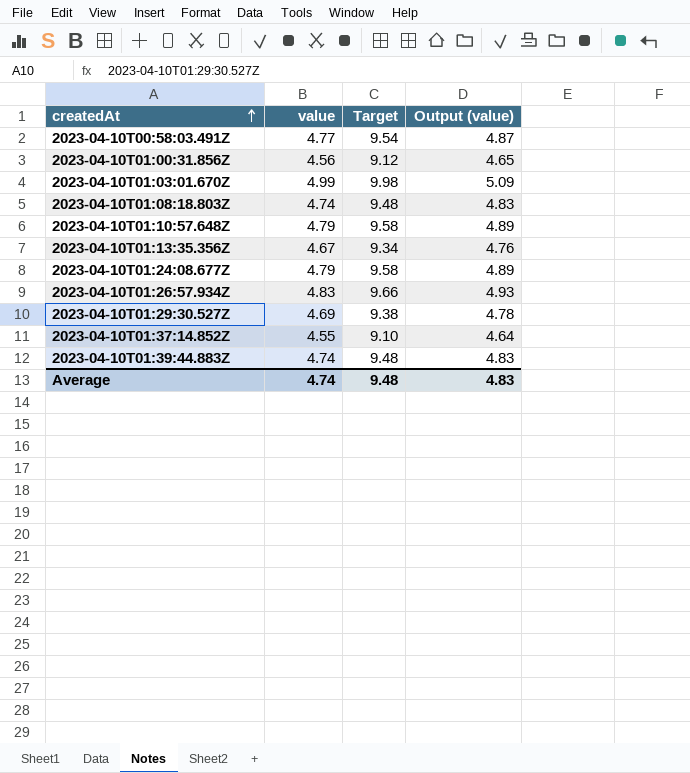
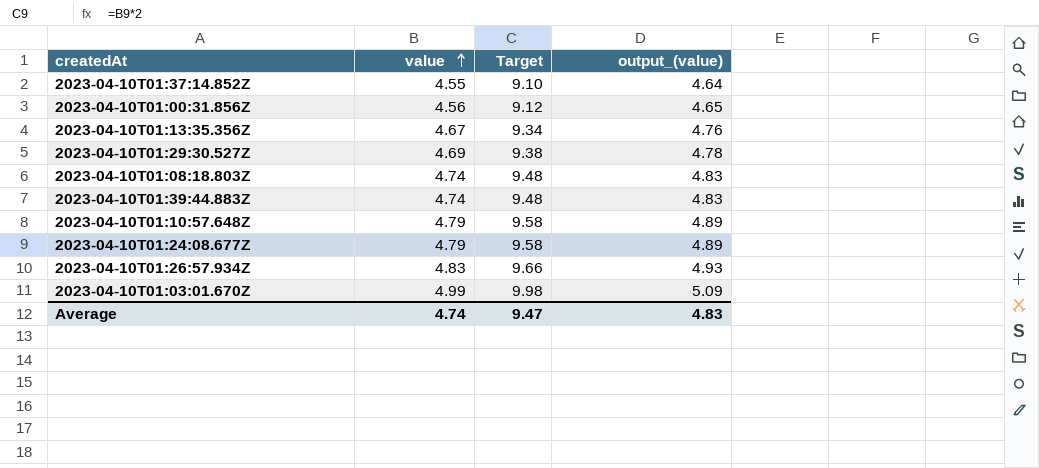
row order: createdAt ascending -> value ascending
column name: Output (value) -> output_(value)
row 2023-04-10T00:58:03.491Z: 4.77 | 9.54 | 4.87 -> none
Average | Target: 9.48 -> 9.47

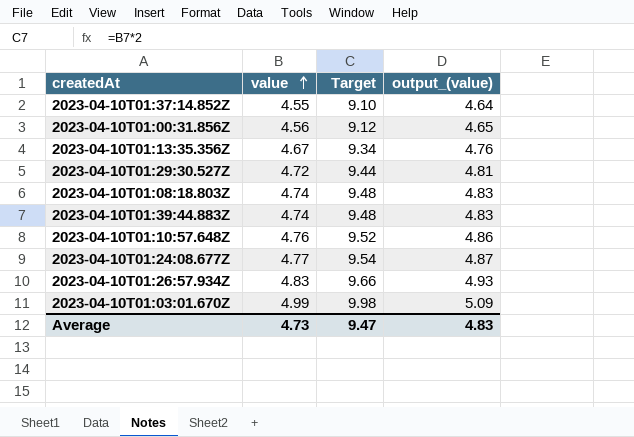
2023-04-10T01:29:30.527Z | value: 4.69 -> 4.72
2023-04-10T01:29:30.527Z | Target: 9.38 -> 9.44
2023-04-10T01:29:30.527Z | output_(value): 4.78 -> 4.81
2023-04-10T01:10:57.648Z | value: 4.79 -> 4.76
2023-04-10T01:10:57.648Z | Target: 9.58 -> 9.52
2023-04-10T01:10:57.648Z | output_(value): 4.89 -> 4.86
2023-04-10T01:24:08.677Z | value: 4.79 -> 4.77
2023-04-10T01:24:08.677Z | Target: 9.58 -> 9.54
2023-04-10T01:24:08.677Z | output_(value): 4.89 -> 4.87
Average | value: 4.74 -> 4.73

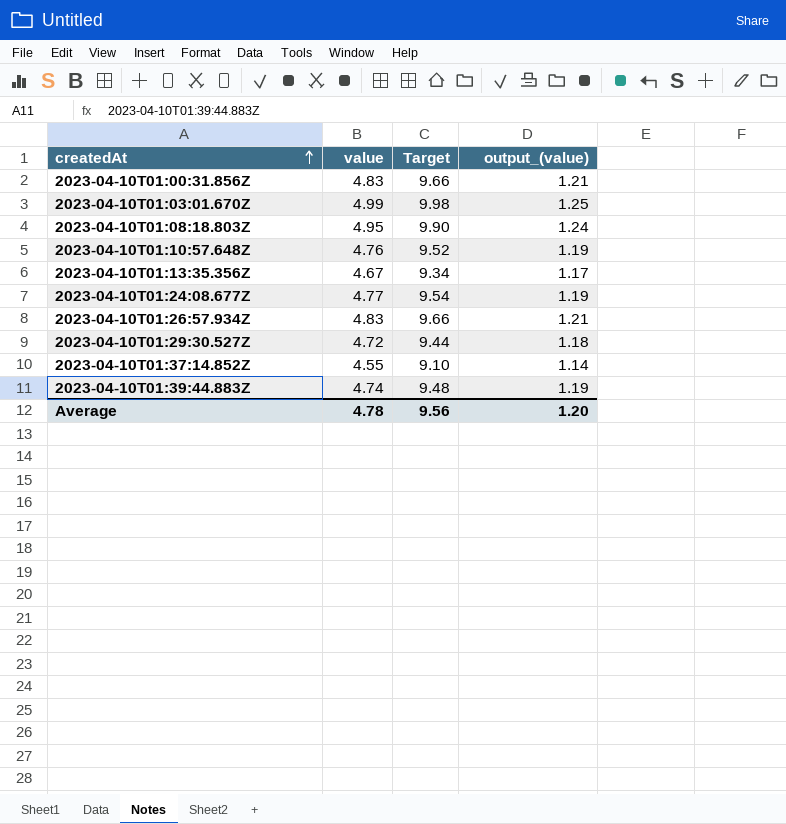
row order: value ascending -> createdAt ascending
column output_(value) | formula: [value] * 1.02 -> [value] * 0.25
2023-04-10T01:00:31.856Z | value: 4.56 -> 4.83
2023-04-10T01:00:31.856Z | Target: 9.12 -> 9.66
2023-04-10T01:08:18.803Z | value: 4.74 -> 4.95
2023-04-10T01:08:18.803Z | Target: 9.48 -> 9.90
Average | value: 4.73 -> 4.78
Average | Target: 9.47 -> 9.56
Average | output_(value): 4.83 -> 1.20

